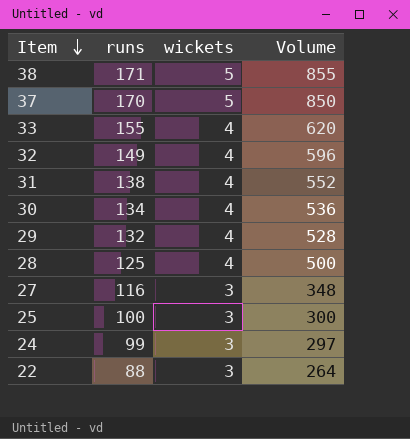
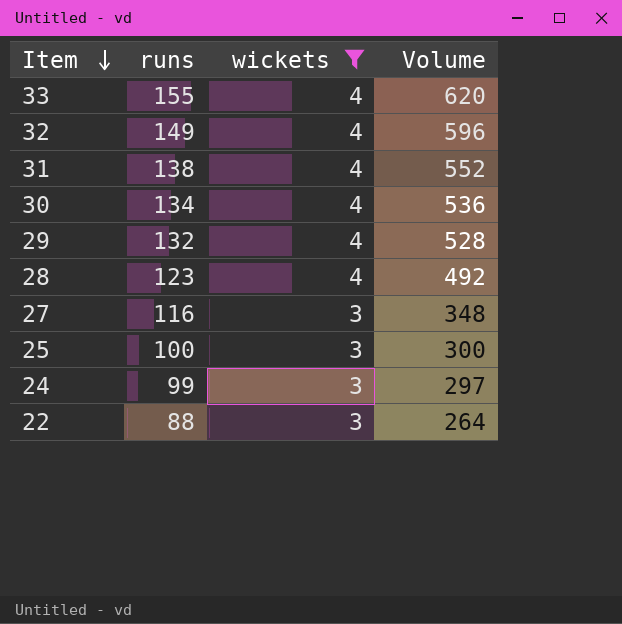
filter: none -> wickets != 5
28 | runs: 125 -> 123
28 | Volume: 500 -> 492

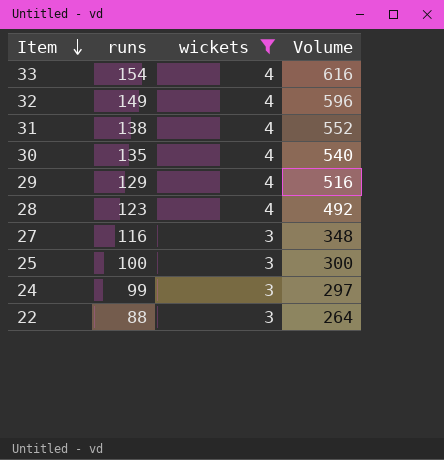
33 | runs: 155 -> 154
33 | Volume: 620 -> 616
30 | runs: 134 -> 135
30 | Volume: 536 -> 540
29 | runs: 132 -> 129
29 | Volume: 528 -> 516

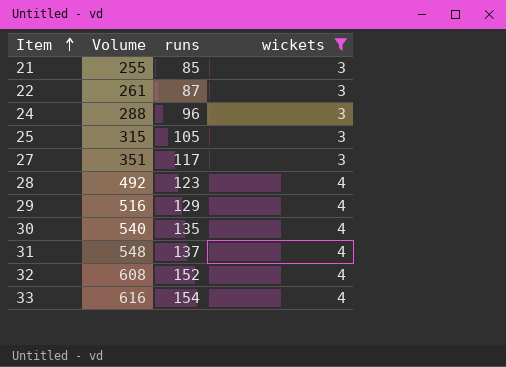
row order: Item descending -> Item ascending
column Volume | position: 4 -> 2
row 21: none -> 255 | 85 | 3
22 | Volume: 264 -> 261
22 | runs: 88 -> 87
24 | Volume: 297 -> 288
24 | runs: 99 -> 96
25 | Volume: 300 -> 315
25 | runs: 100 -> 105
27 | Volume: 348 -> 351
27 | runs: 116 -> 117
31 | Volume: 552 -> 548
31 | runs: 138 -> 137
32 | Volume: 596 -> 608
32 | runs: 149 -> 152

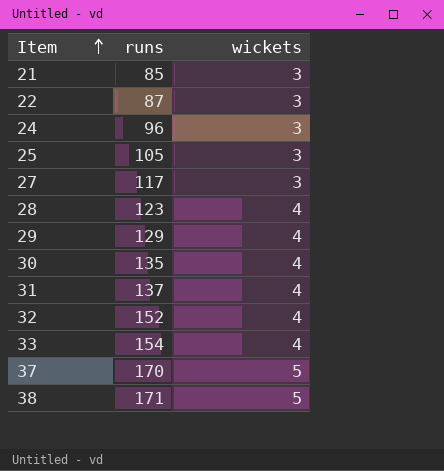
filter: wickets != 5 -> none
column Volume | formula: [runs] * [wickets] -> none

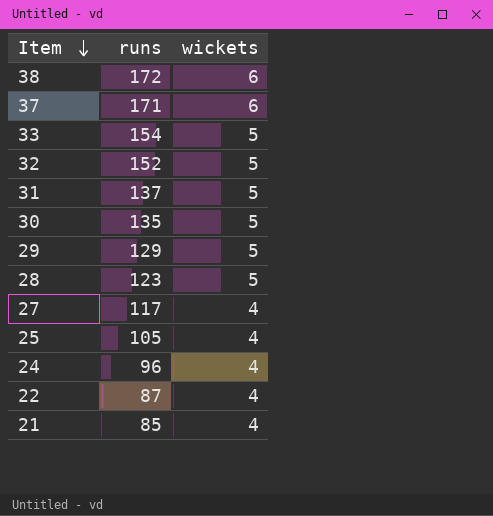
row order: Item ascending -> Item descending
38 | runs: 171 -> 172
38 | wickets: 5 -> 6
37 | runs: 170 -> 171
37 | wickets: 5 -> 6
33 | wickets: 4 -> 5
32 | wickets: 4 -> 5
31 | wickets: 4 -> 5
30 | wickets: 4 -> 5
29 | wickets: 4 -> 5
28 | wickets: 4 -> 5
27 | wickets: 3 -> 4
25 | wickets: 3 -> 4
24 | wickets: 3 -> 4
22 | wickets: 3 -> 4
21 | wickets: 3 -> 4

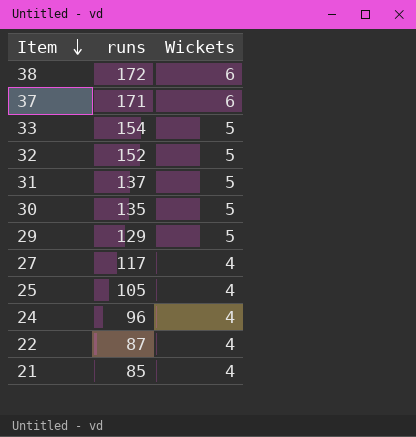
column name: wickets -> Wickets
row 28: 123 | 5 -> none

